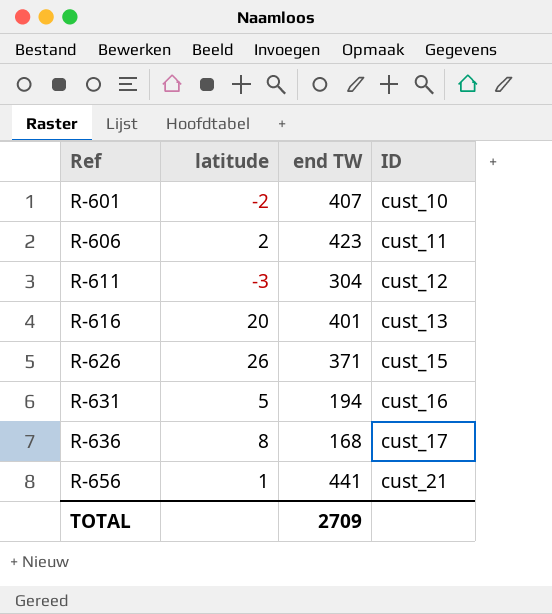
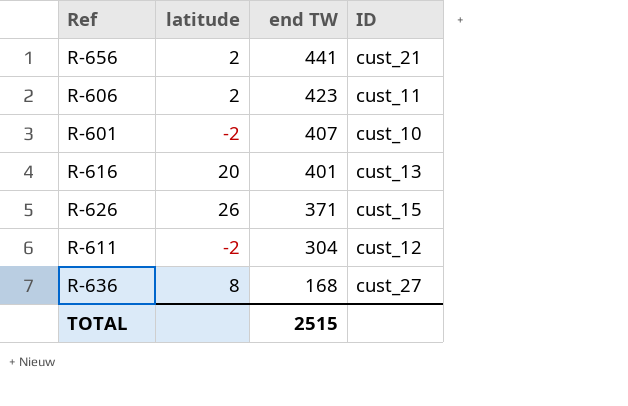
row order: Ref ascending -> end TW descending
row R-631: 5 | 194 | cust_16 -> none
R-656 | latitude: 1 -> 2
R-611 | latitude: -3 -> -2
R-636 | ID: cust_17 -> cust_27
TOTAL | end TW: 2709 -> 2515

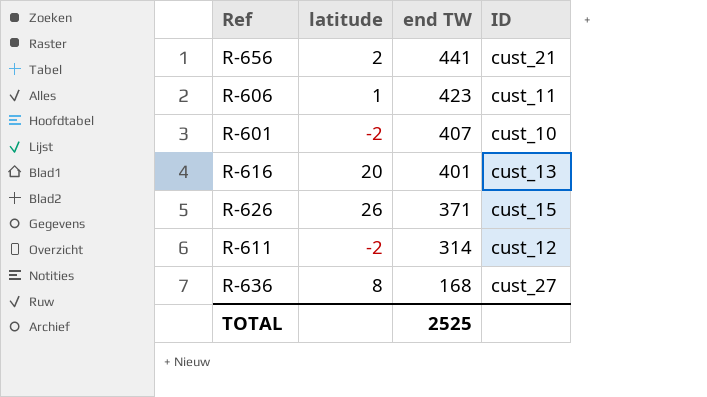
R-606 | latitude: 2 -> 1
R-611 | end TW: 304 -> 314
TOTAL | end TW: 2515 -> 2525

